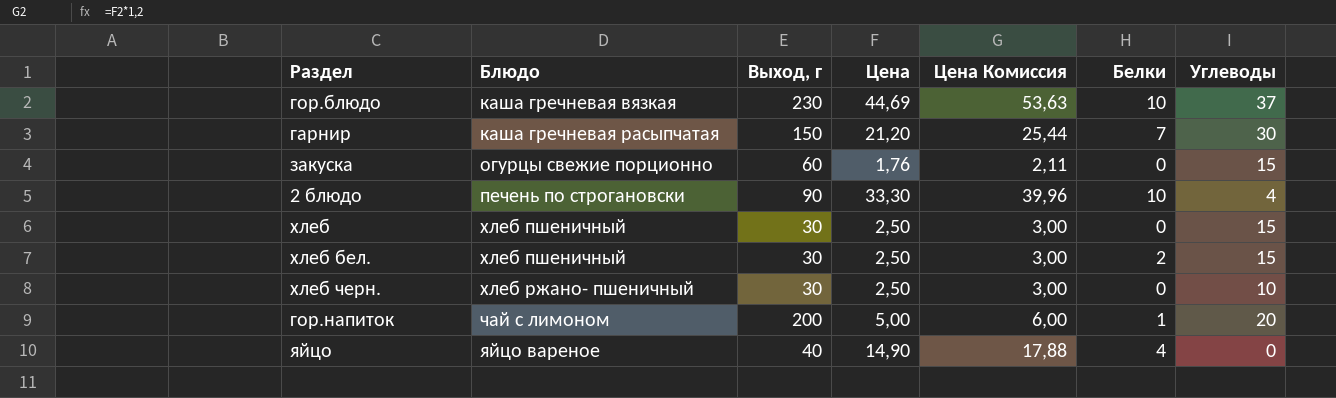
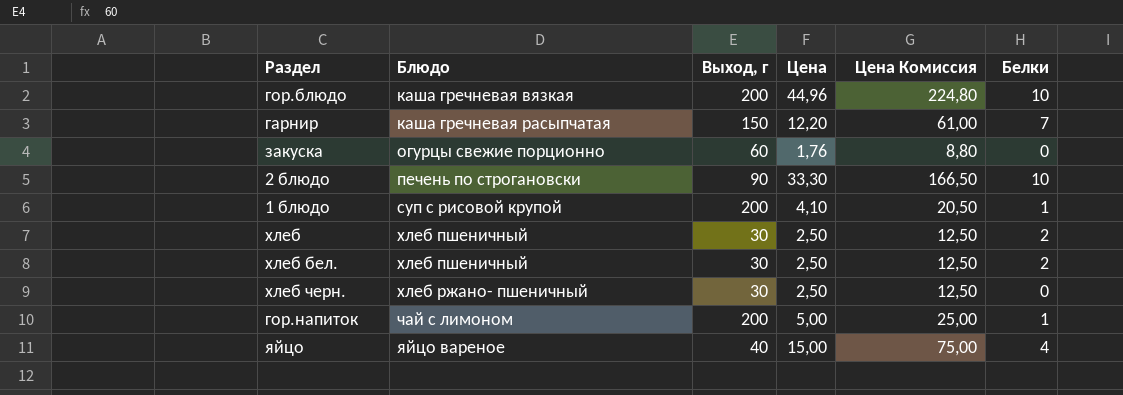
column Углеводы | position: 7 -> none
column Цена Комиссия | formula: [Цена] * 1,2 -> [Цена] * 5
гор.блюдо | Выход, г: 230 -> 200
гор.блюдо | Цена: 44,69 -> 44,96
гарнир | Цена: 21,20 -> 12,20
row 1 блюдо: none -> суп с рисовой крупой | 200 | 4,10 | 20,50 | 1
хлеб | Белки: 0 -> 2
яйцо | Цена: 14,90 -> 15,00

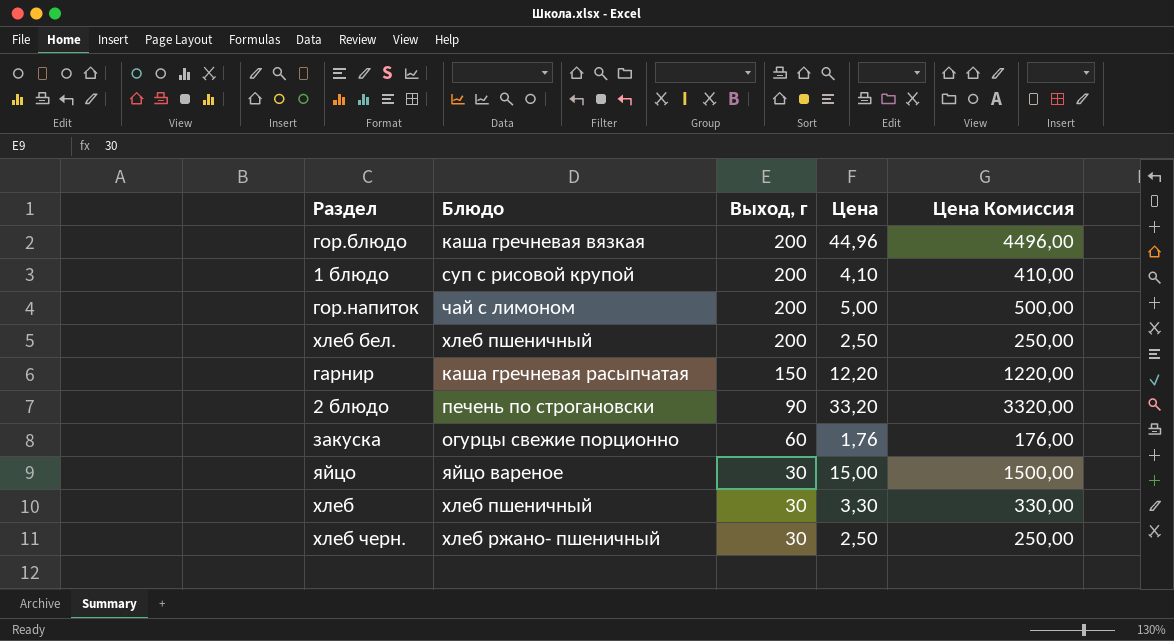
row order: Блюдо ascending -> Выход, г descending
column Белки | position: 6 -> none
column Цена Комиссия | formula: [Цена] * 5 -> [Цена] * 100
хлеб бел. | Выход, г: 30 -> 200
2 блюдо | Цена: 33,30 -> 33,20
яйцо | Выход, г: 40 -> 30
хлеб | Цена: 2,50 -> 3,30

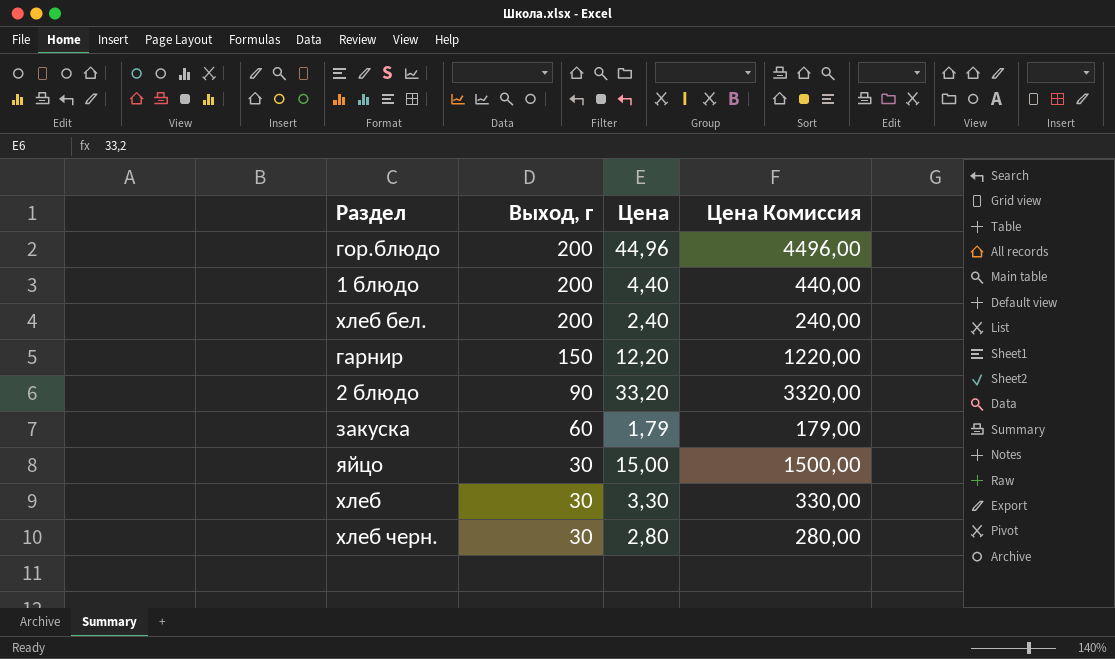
column Блюдо | position: 2 -> none
row гор.напиток: чай с лимоном | 200 | 5,00 | 500,00 -> none
1 блюдо | Цена: 4,10 -> 4,40
1 блюдо | Цена Комиссия: 410,00 -> 440,00
хлеб бел. | Цена: 2,50 -> 2,40
хлеб бел. | Цена Комиссия: 250,00 -> 240,00
закуска | Цена: 1,76 -> 1,79
закуска | Цена Комиссия: 176,00 -> 179,00
хлеб черн. | Цена: 2,50 -> 2,80
хлеб черн. | Цена Комиссия: 250,00 -> 280,00

